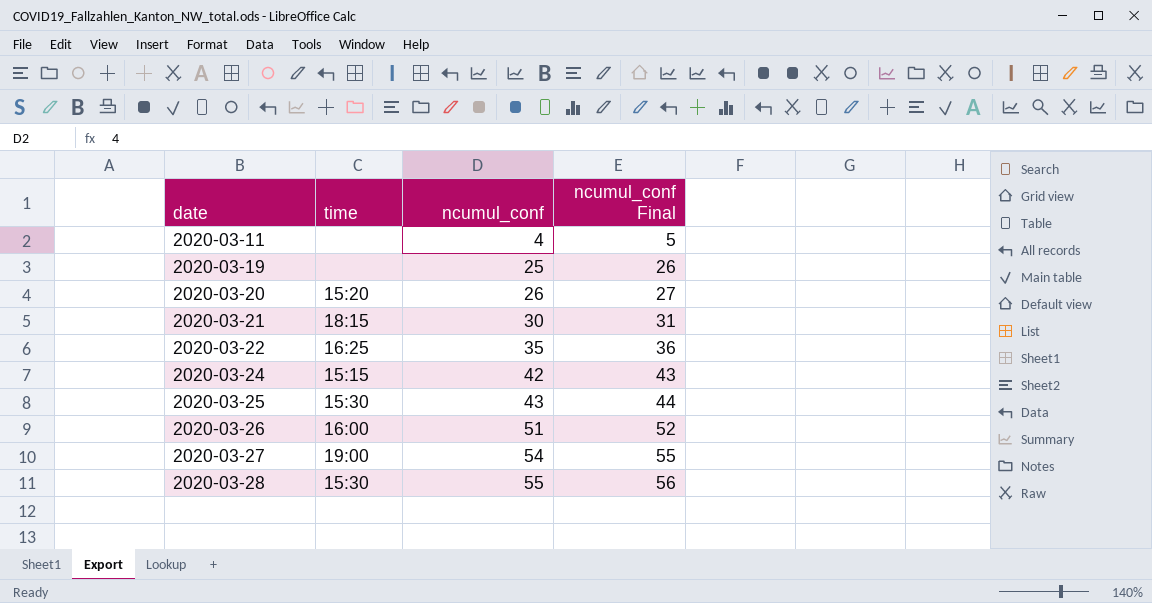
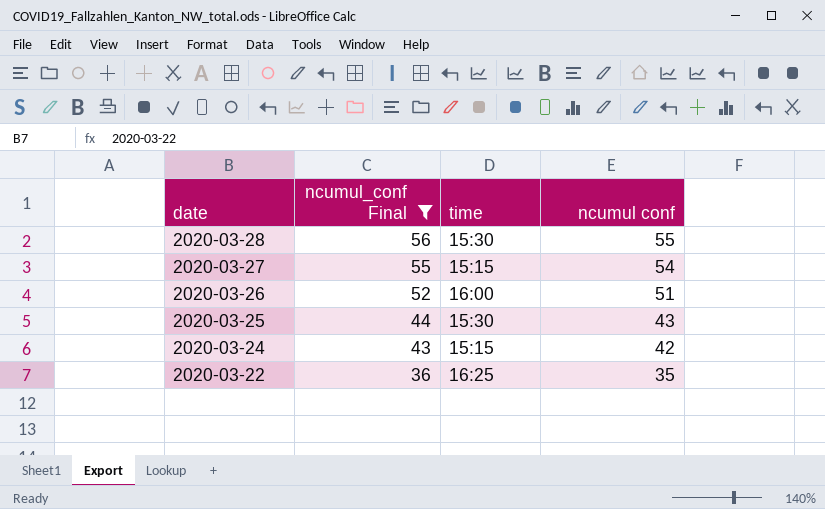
filter: none -> ncumul_conf Final >= 36
row order: date ascending -> date descending
column ncumul_conf Final | position: 4 -> 2
column name: ncumul_conf -> ncumul conf
2020-03-27 | time: 19:00 -> 15:15

